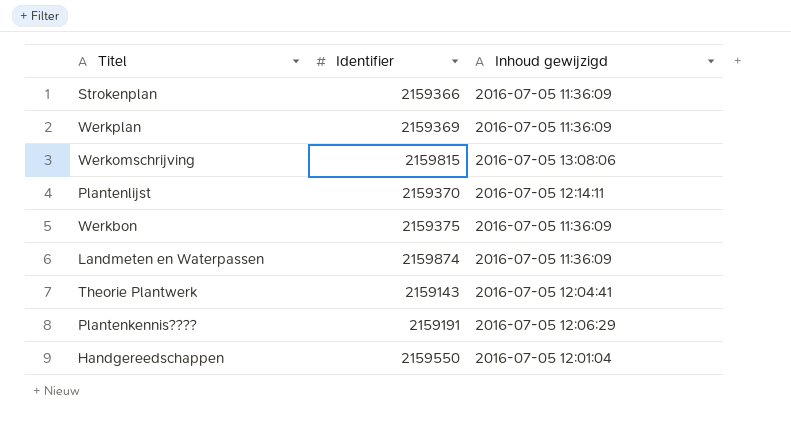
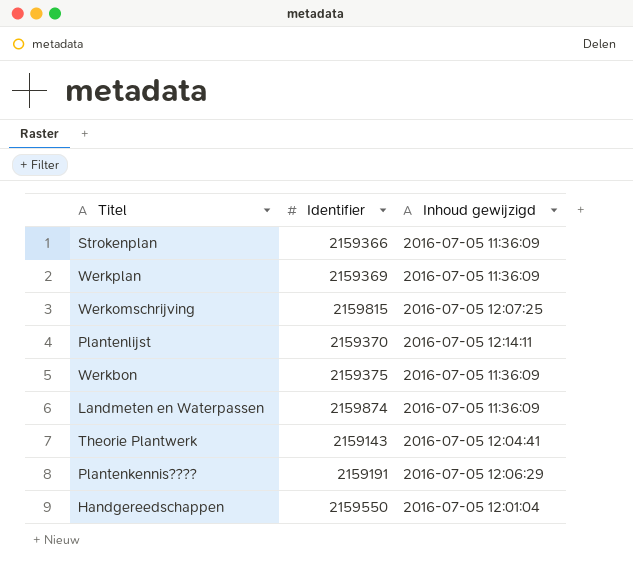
Werkomschrijving | Inhoud gewijzigd: 2016-07-05 13:08:06 -> 2016-07-05 12:07:25

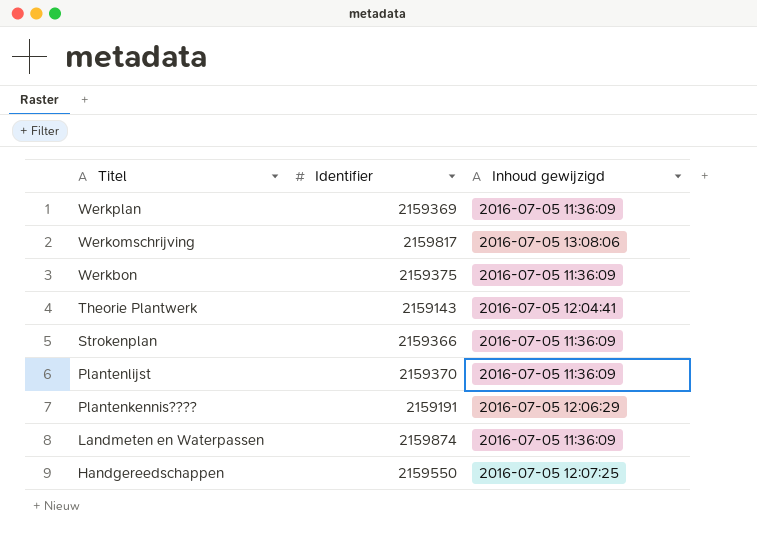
row order: none -> Titel descending
Werkomschrijving | Identifier: 2159815 -> 2159817
Werkomschrijving | Inhoud gewijzigd: 2016-07-05 12:07:25 -> 2016-07-05 13:08:06
Plantenlijst | Inhoud gewijzigd: 2016-07-05 12:14:11 -> 2016-07-05 11:36:09
Handgereedschappen | Inhoud gewijzigd: 2016-07-05 12:01:04 -> 2016-07-05 12:07:25

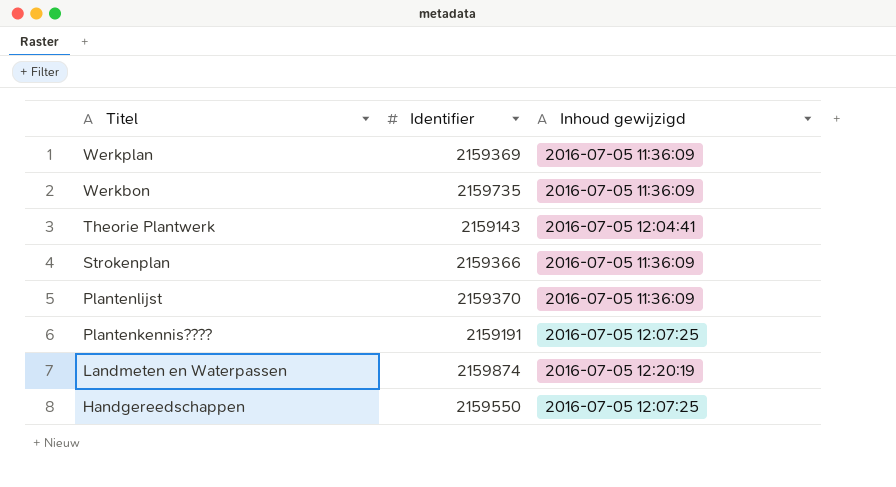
row Werkomschrijving: 2159817 | 2016-07-05 13:08:06 -> none
Werkbon | Identifier: 2159375 -> 2159735
Plantenkennis???? | Inhoud gewijzigd: 2016-07-05 12:06:29 -> 2016-07-05 12:07:25
Landmeten en Waterpassen | Inhoud gewijzigd: 2016-07-05 11:36:09 -> 2016-07-05 12:20:19

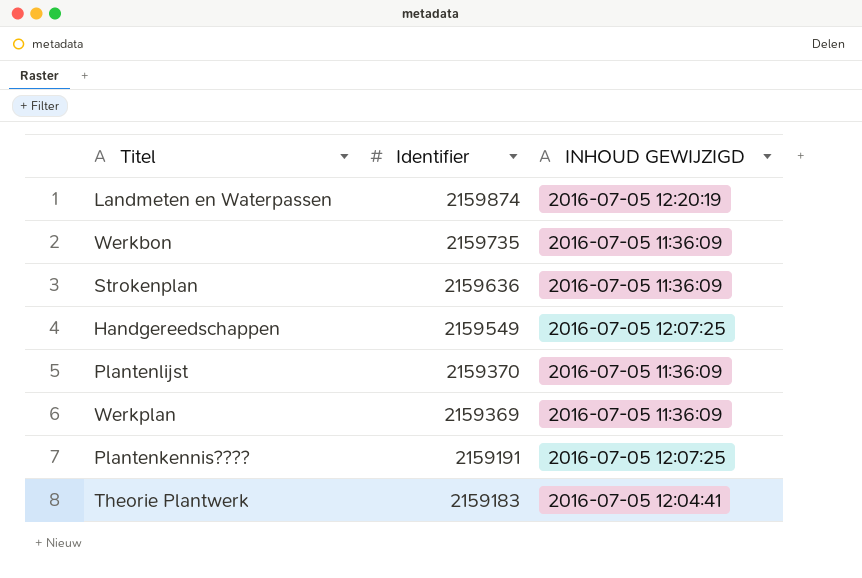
row order: Titel descending -> Identifier descending
column name: Inhoud gewijzigd -> INHOUD GEWIJZIGD
Strokenplan | Identifier: 2159366 -> 2159636
Handgereedschappen | Identifier: 2159550 -> 2159549
Theorie Plantwerk | Identifier: 2159143 -> 2159183

